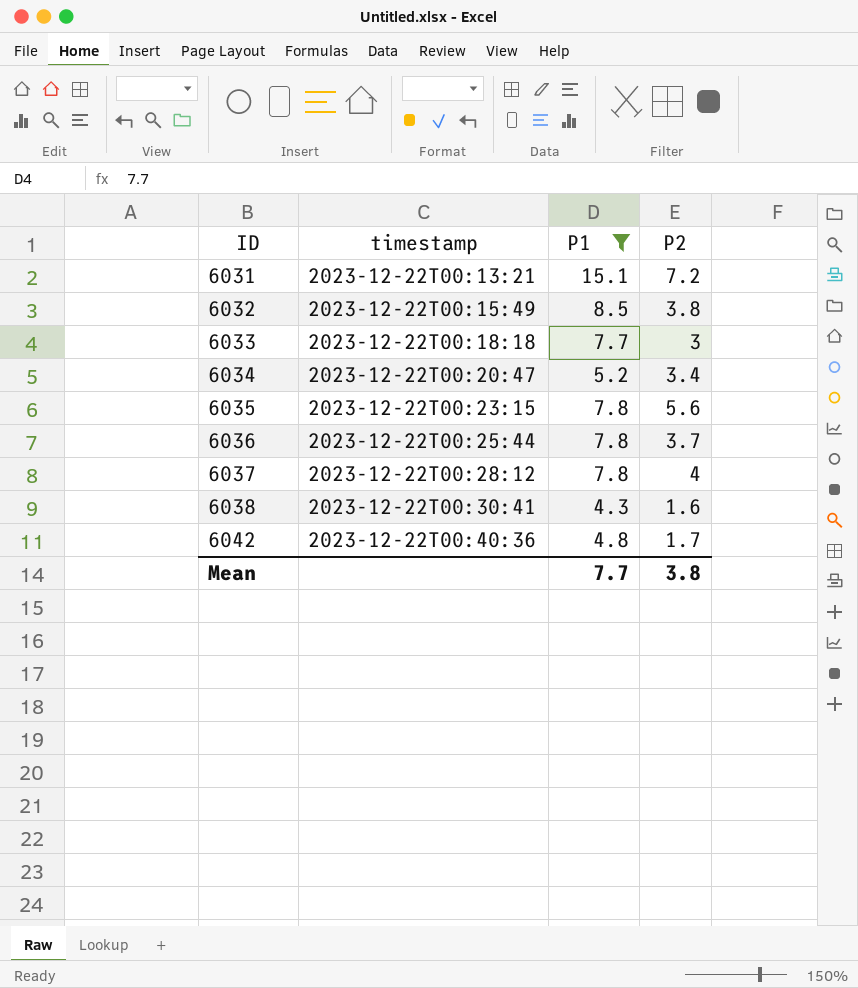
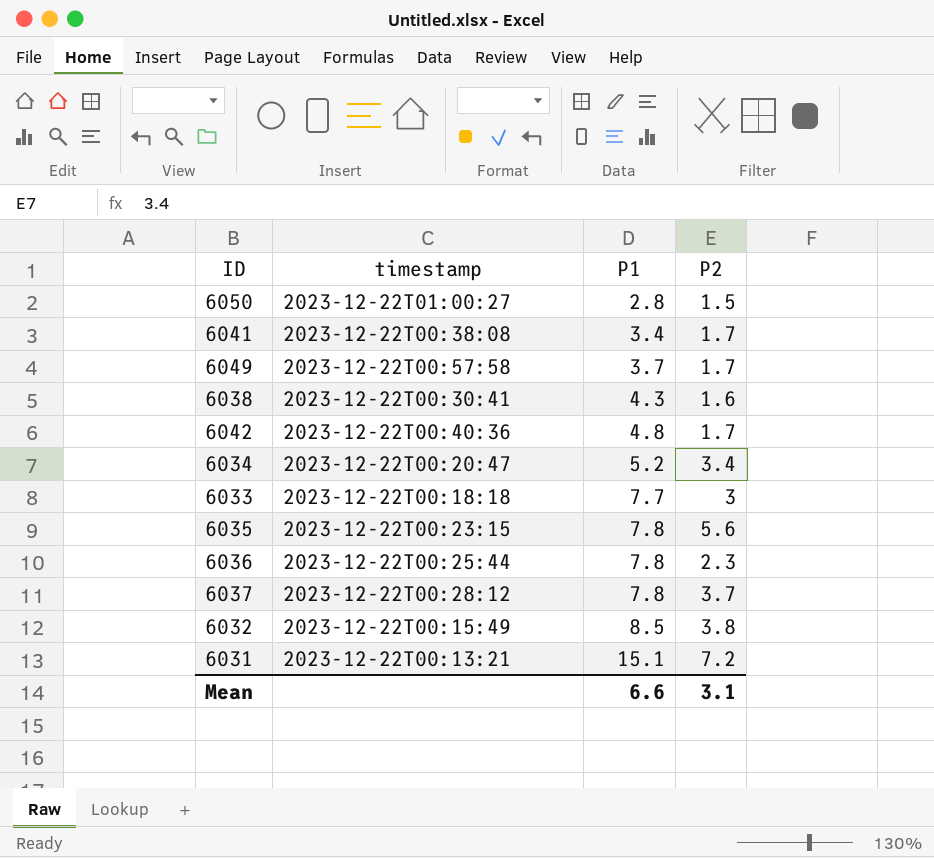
filter: P1 >= 4.3 -> none
row order: ID ascending -> P1 ascending
6036 | P2: 3.7 -> 2.3
6037 | P2: 4 -> 3.7
Mean | P1: 7.7 -> 6.6
Mean | P2: 3.8 -> 3.1

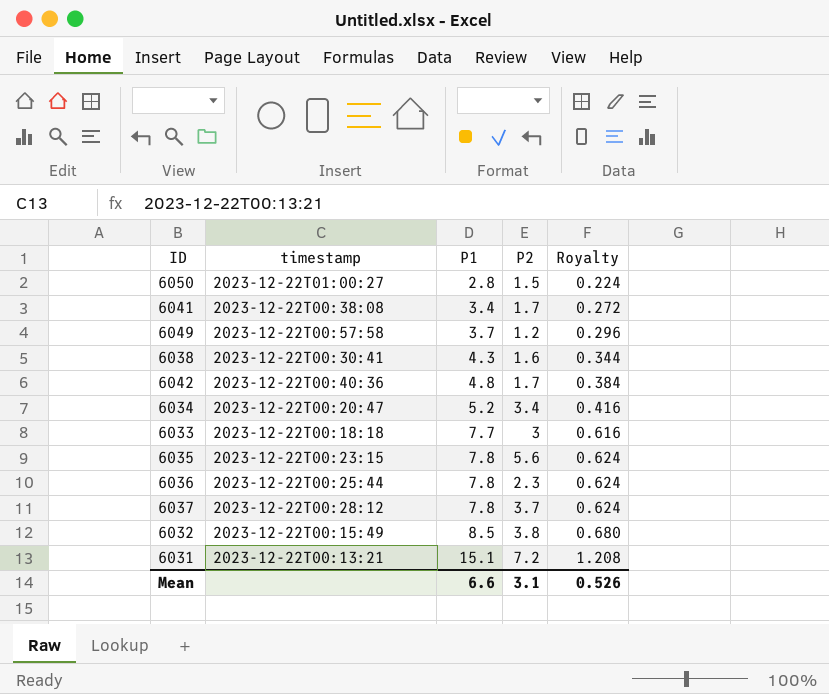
column Royalty | formula: none -> [P1] * 0.08
6049 | P2: 1.7 -> 1.2

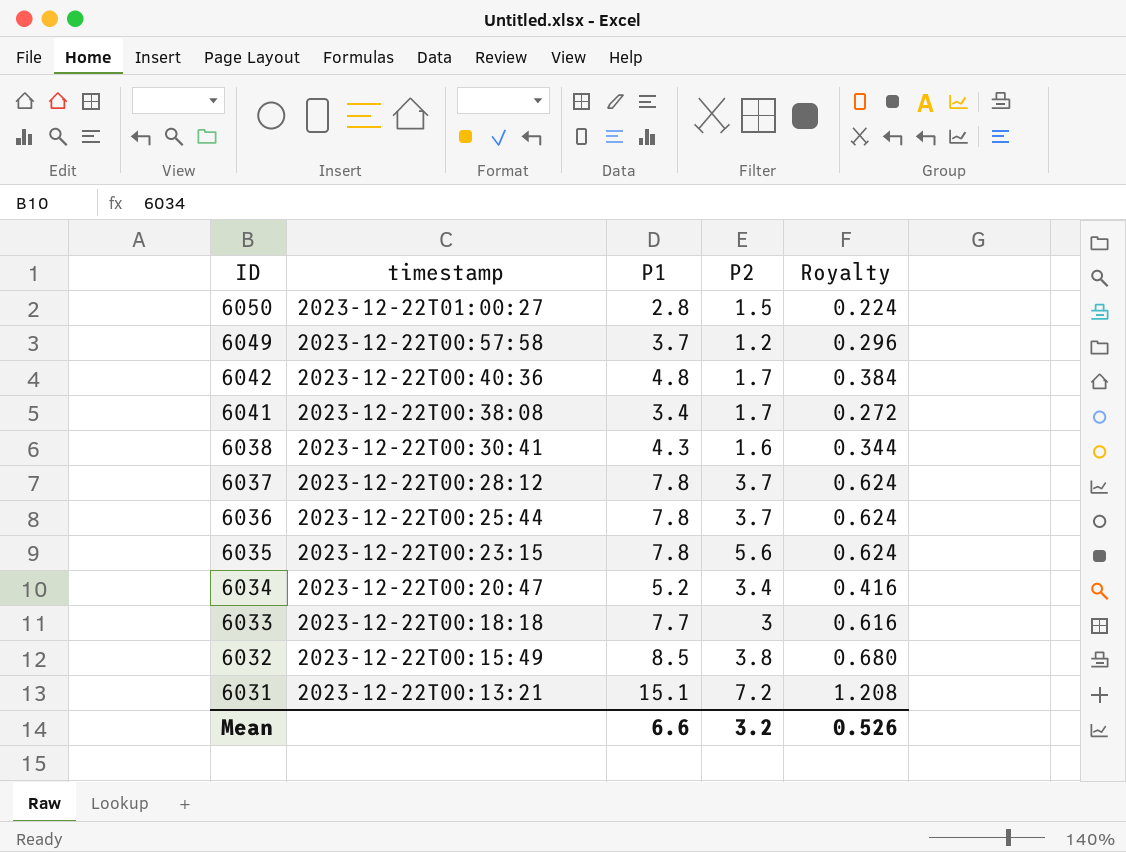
row order: P1 ascending -> ID descending
6036 | P2: 2.3 -> 3.7
Mean | P2: 3.1 -> 3.2

